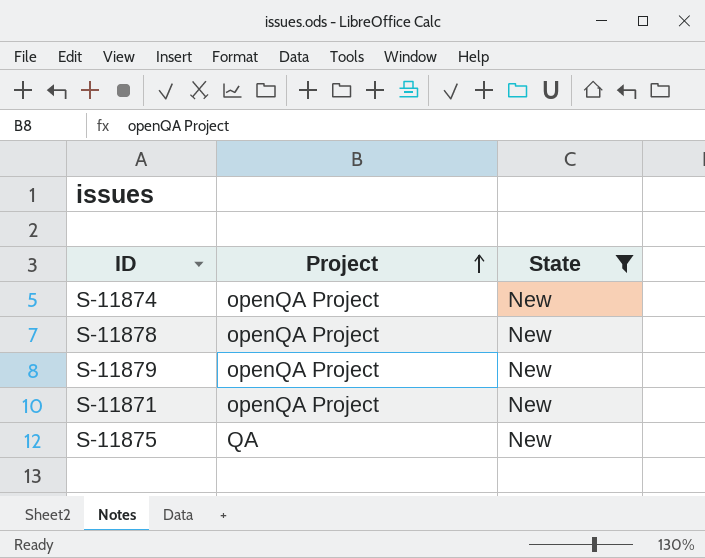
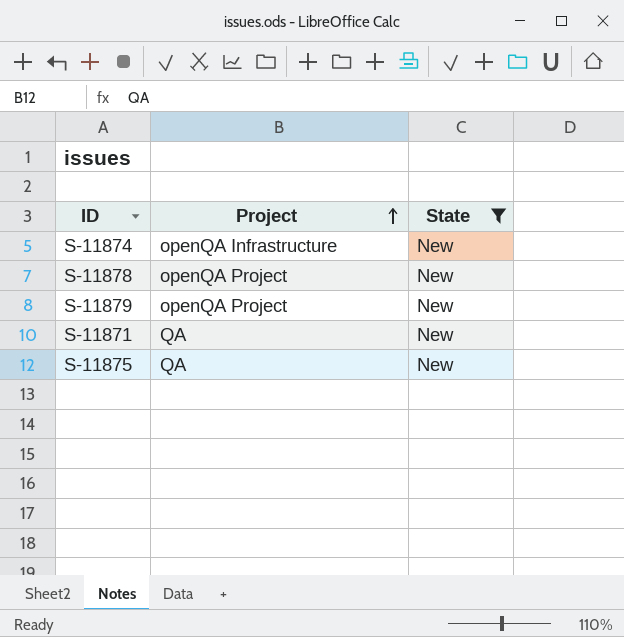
S-11874 | Project: openQA Project -> openQA Infrastructure
S-11871 | Project: openQA Project -> QA

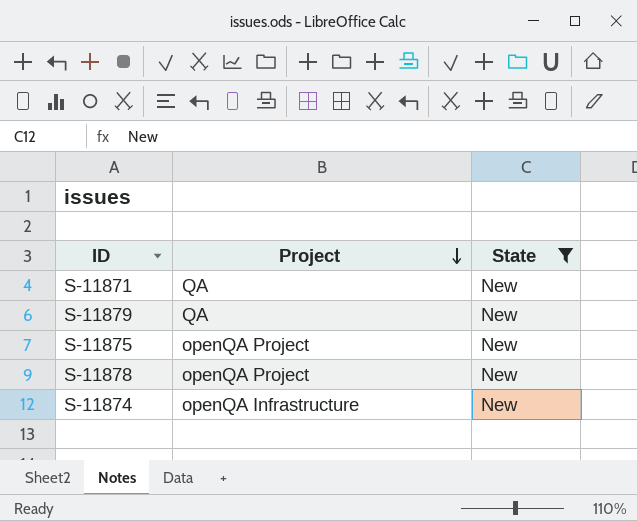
row order: Project ascending -> Project descending
S-11879 | Project: openQA Project -> QA
S-11875 | Project: QA -> openQA Project

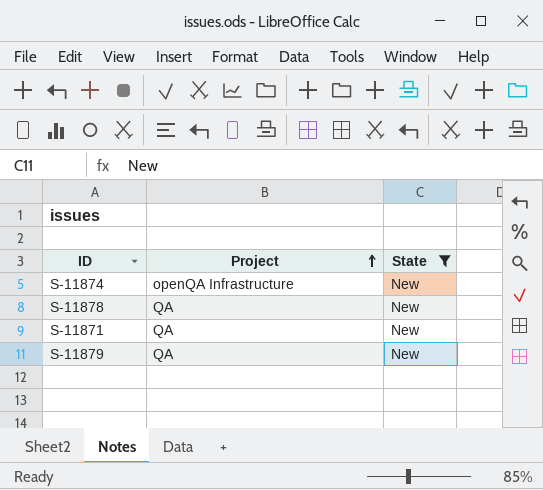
row order: Project descending -> Project ascending
row S-11875: openQA Project | New -> none
S-11878 | Project: openQA Project -> QA

